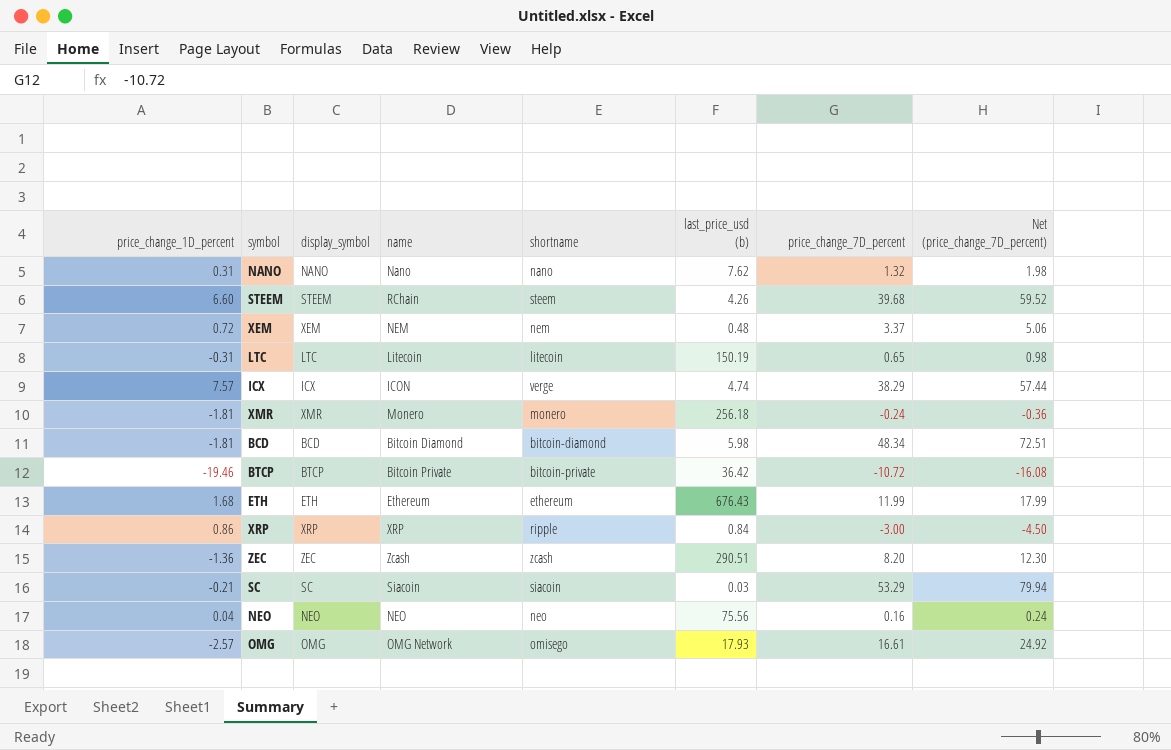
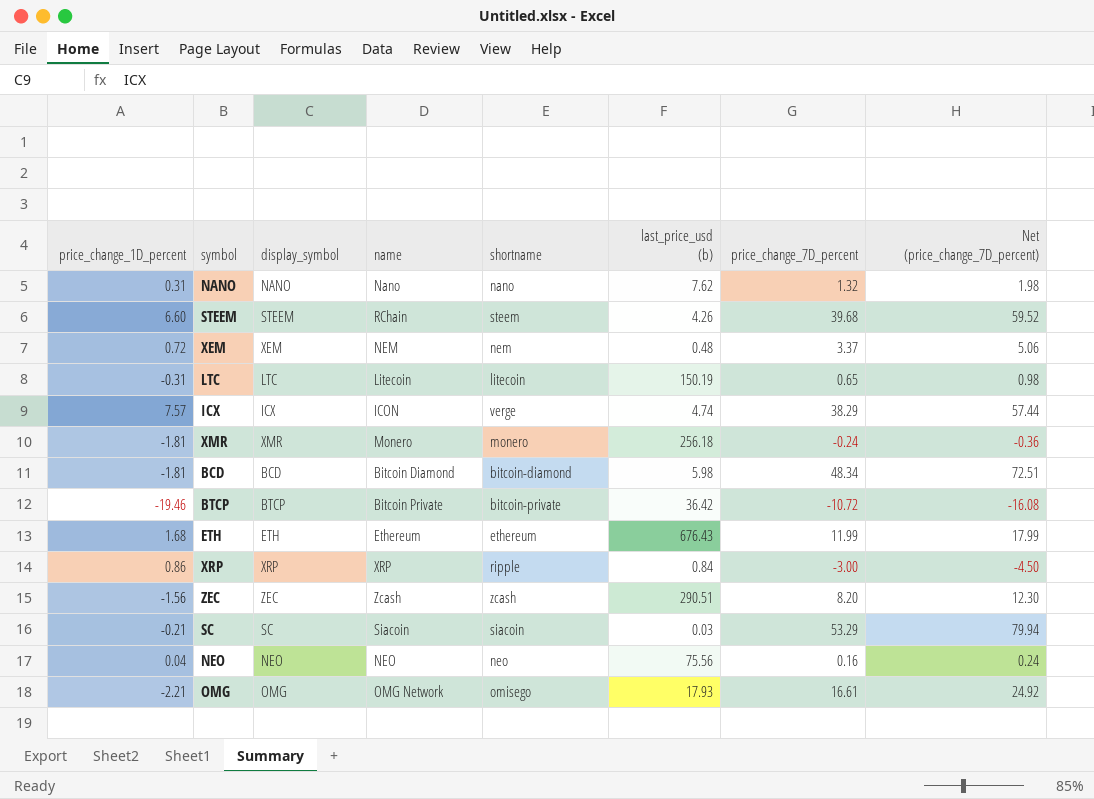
ZEC | price_change_1D_percent: -1.36 -> -1.56
OMG | price_change_1D_percent: -2.57 -> -2.21

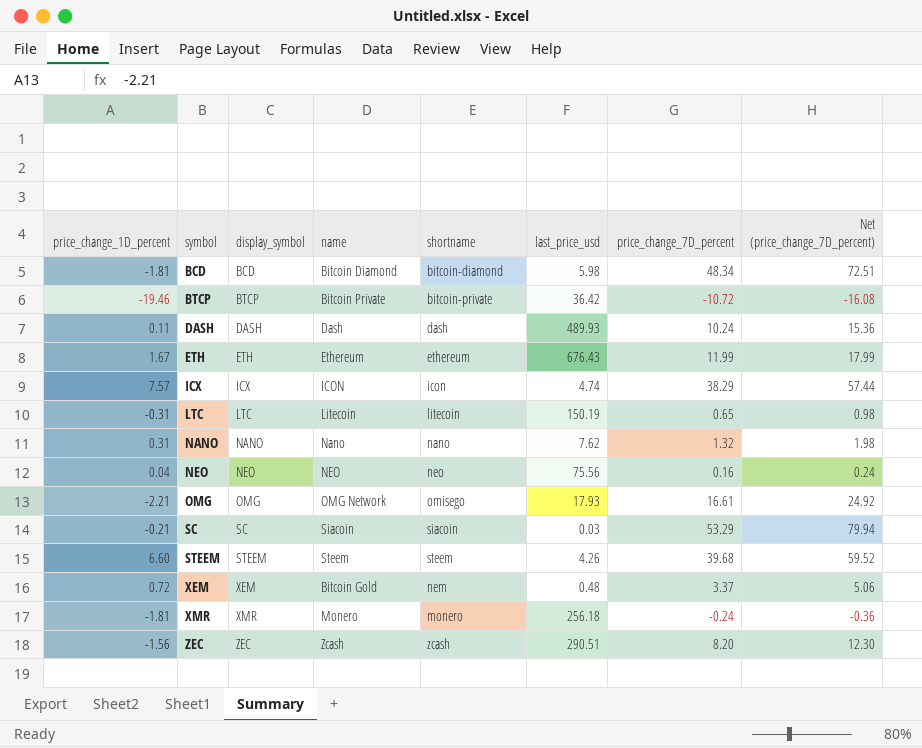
row order: none -> symbol ascending
column name: last_price_usd (b) -> last_price_usd
row XRP: 0.86 | XRP | XRP | ripple | 0.84 | -3.00 | -4.50 -> none
row DASH: none -> 0.11 | DASH | Dash | dash | 489.93 | 10.24 | 15.36
ETH | price_change_1D_percent: 1.68 -> 1.67
ICX | shortname: verge -> icon
STEEM | name: RChain -> Steem
XEM | name: NEM -> Bitcoin Gold

